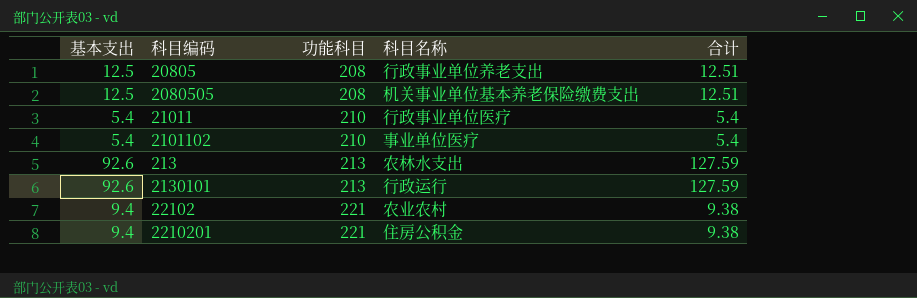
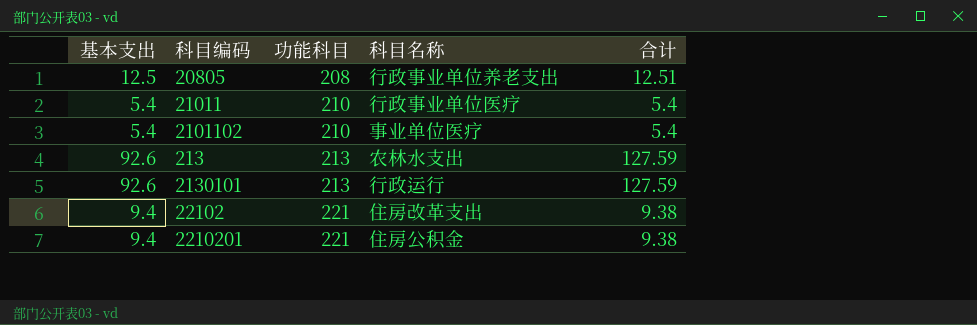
row 2080505: 12.5 | 208 | 机关事业单位基本养老保险缴费支出 | 12.51 -> none
22102 | 科目名称: 农业农村 -> 住房改革支出

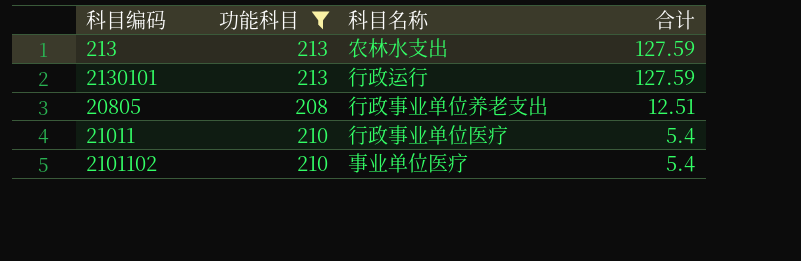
filter: none -> 功能科目 != 221
row order: 功能科目 ascending -> 合计 descending
column 基本支出 | position: 1 -> none

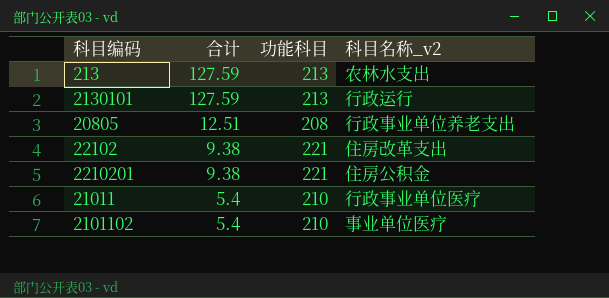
filter: 功能科目 != 221 -> none
column 合计 | position: 4 -> 2
column name: 科目名称 -> 科目名称_v2

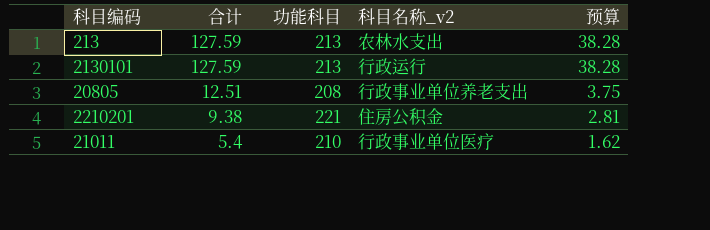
column 预算 | formula: none -> [合计] * 0.3
row 22102: 9.38 | 221 | 住房改革支出 -> none
row 2101102: 5.4 | 210 | 事业单位医疗 -> none

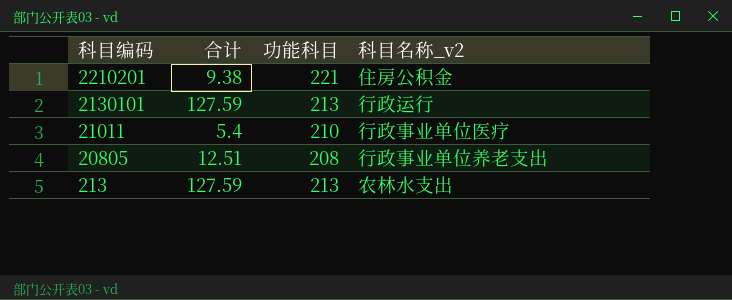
row order: 合计 descending -> 科目编码 descending
column 预算 | formula: [合计] * 0.3 -> none

